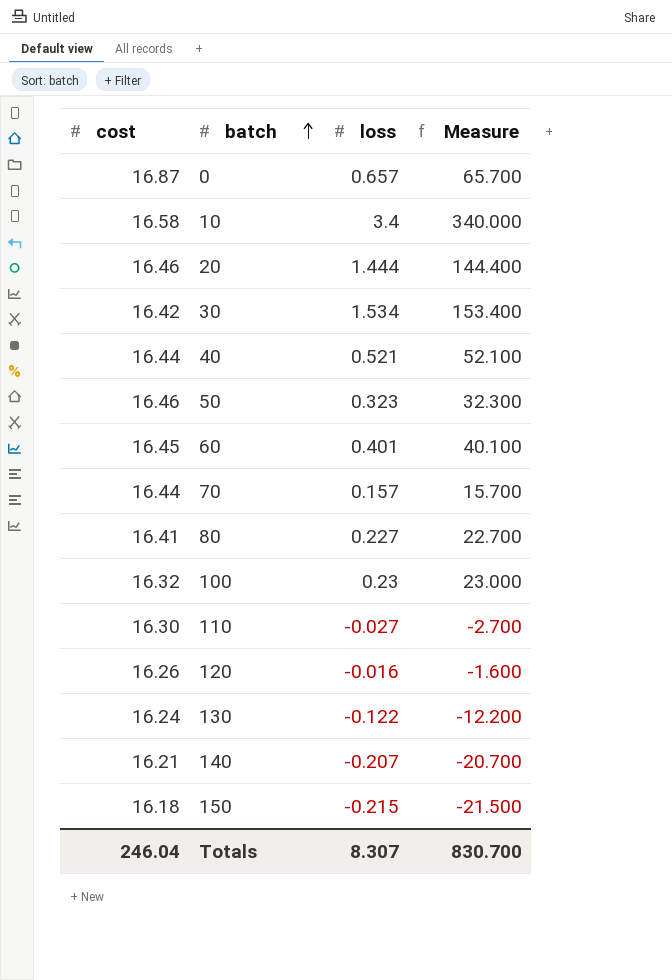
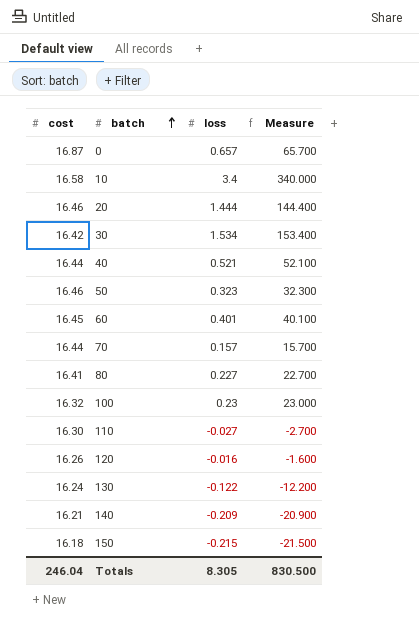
140 | loss: -0.207 -> -0.209
140 | Measure: -20.700 -> -20.900
Totals | loss: 8.307 -> 8.305
Totals | Measure: 830.700 -> 830.500

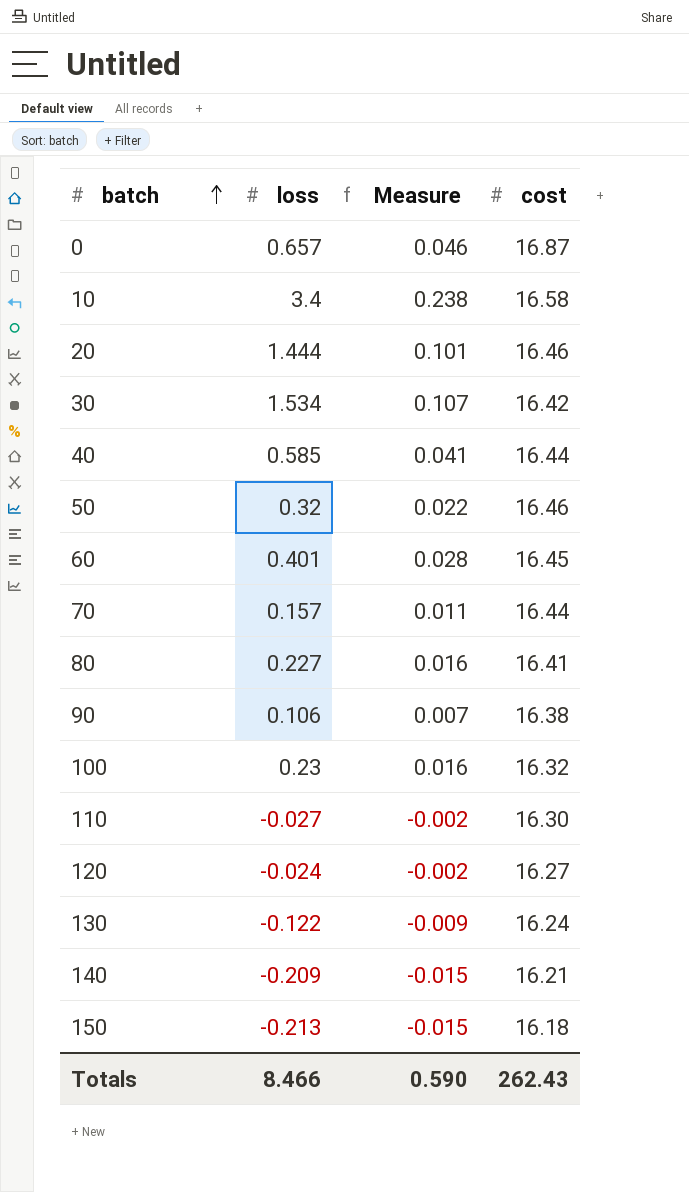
column Measure | formula: [loss] * 100 -> [loss] * 0.07
column cost | position: 1 -> 4
40 | loss: 0.521 -> 0.585
50 | loss: 0.323 -> 0.32
row 90: none -> 0.106 | 0.007 | 16.38
120 | loss: -0.016 -> -0.024
120 | cost: 16.26 -> 16.27
150 | loss: -0.215 -> -0.213
Totals | loss: 8.305 -> 8.466
Totals | Measure: 830.500 -> 0.590
Totals | cost: 246.04 -> 262.43

